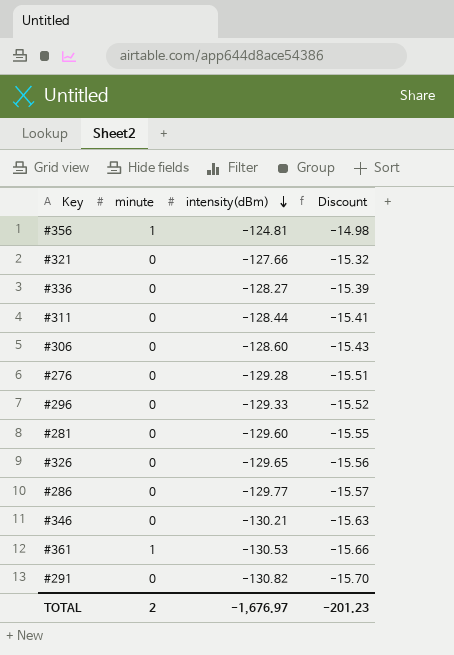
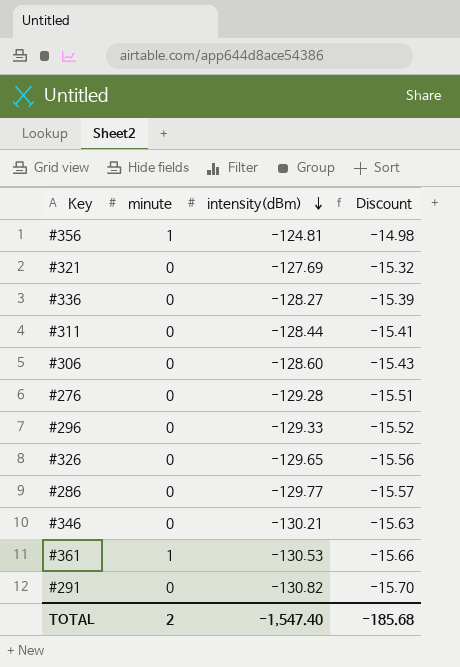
row #281: 0 | -129.60 | -15.55 -> none
#321 | intensity(dBm): -127.66 -> -127.69
TOTAL | intensity(dBm): -1,676.97 -> -1,547.40
TOTAL | Discount: -201.23 -> -185.68

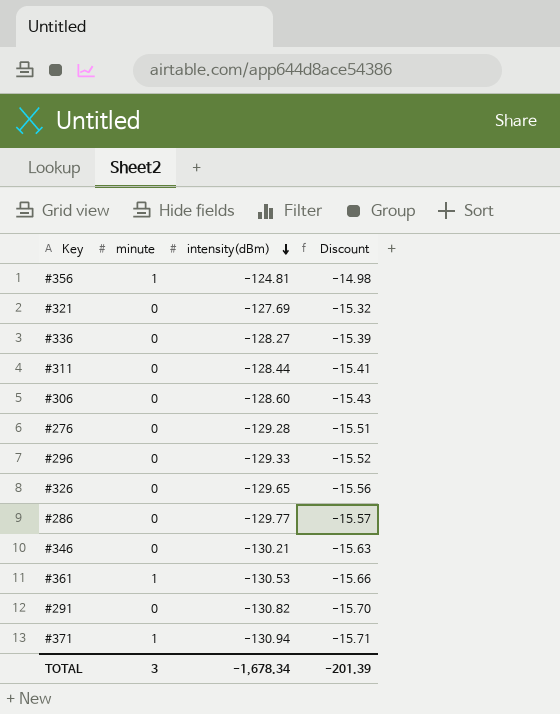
row #371: none -> 1 | -130.94 | -15.71
TOTAL | minute: 2 -> 3
TOTAL | intensity(dBm): -1,547.40 -> -1,678.34
TOTAL | Discount: -185.68 -> -201.39

